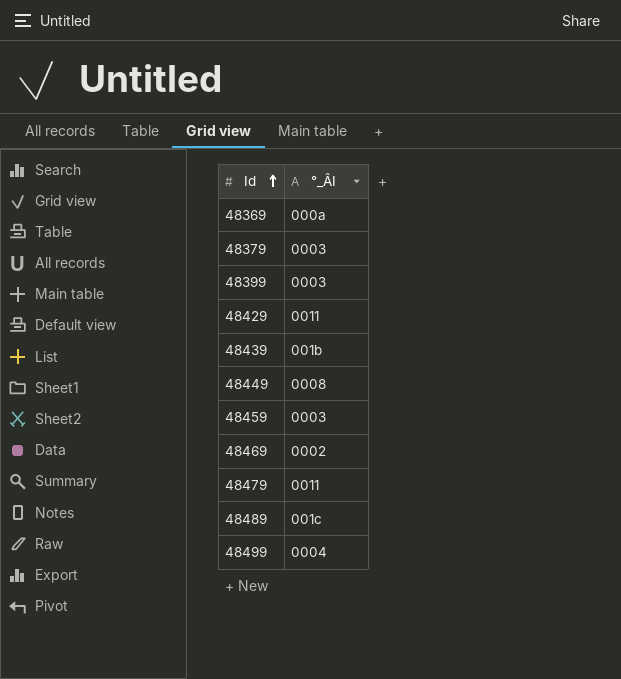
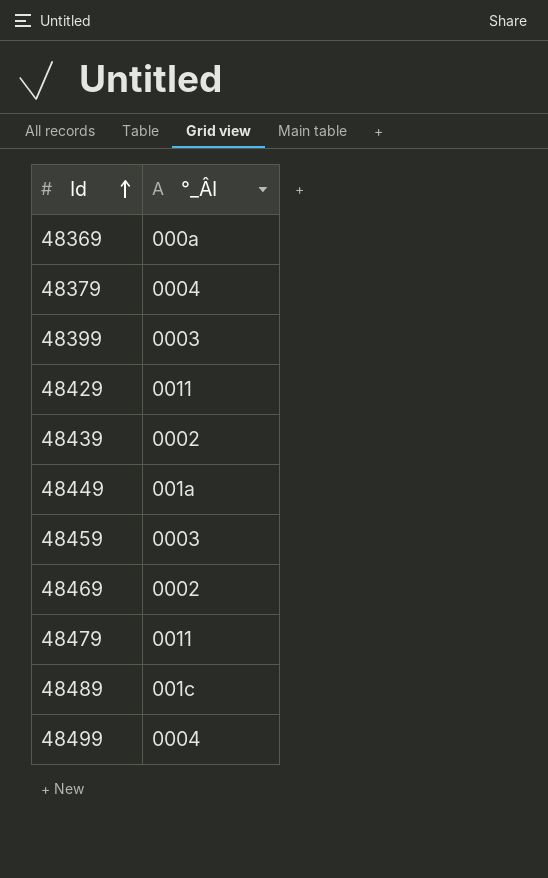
48379 | °_ÂI: 0003 -> 0004
48439 | °_ÂI: 001b -> 0002
48449 | °_ÂI: 0008 -> 001a

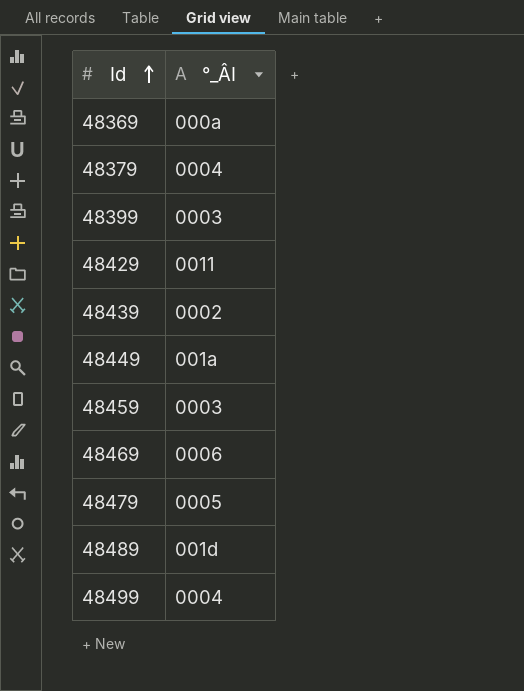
48469 | °_ÂI: 0002 -> 0006
48479 | °_ÂI: 0011 -> 0005
48489 | °_ÂI: 001c -> 001d

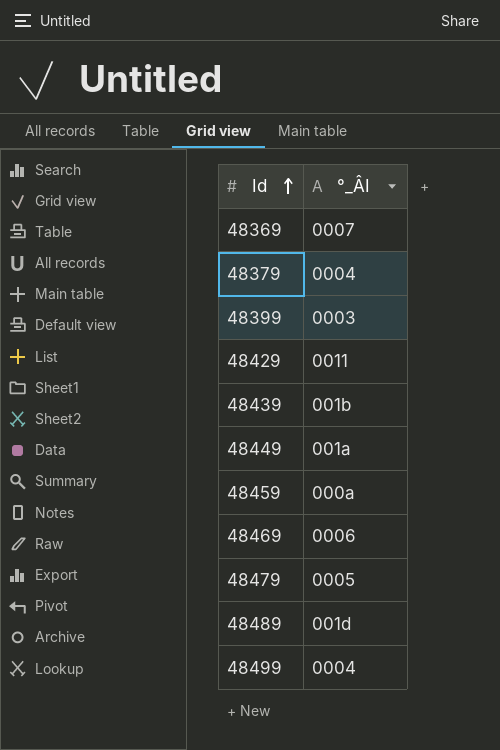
48369 | °_ÂI: 000a -> 0007
48439 | °_ÂI: 0002 -> 001b
48459 | °_ÂI: 0003 -> 000a

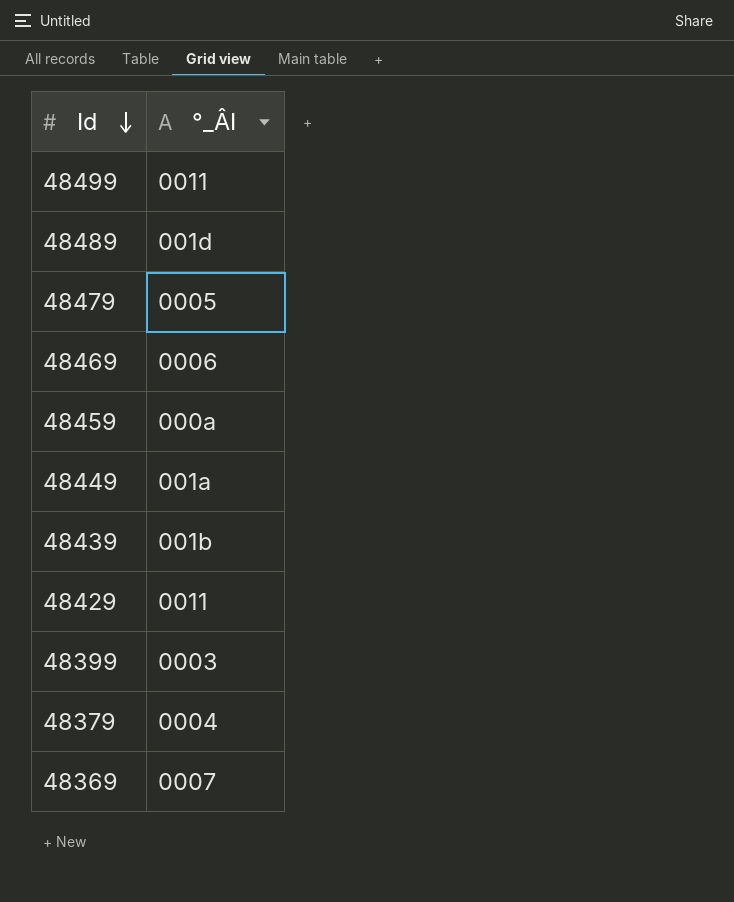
row order: Id ascending -> Id descending
48499 | °_ÂI: 0004 -> 0011

